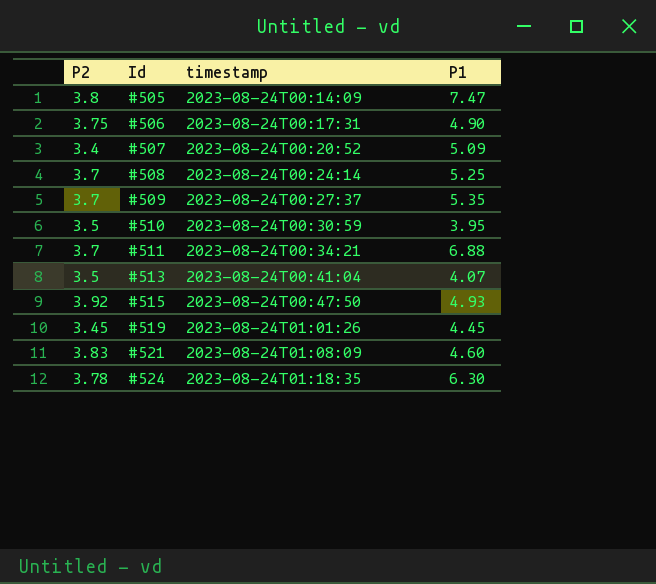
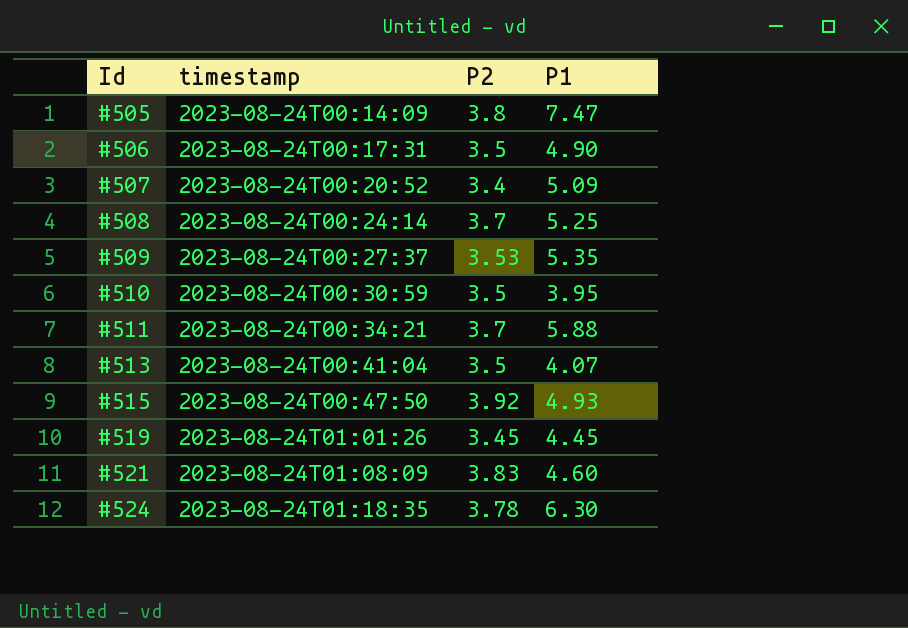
column P2 | position: 1 -> 3
#506 | P2: 3.75 -> 3.5
#509 | P2: 3.7 -> 3.53
#511 | P1: 6.88 -> 5.88

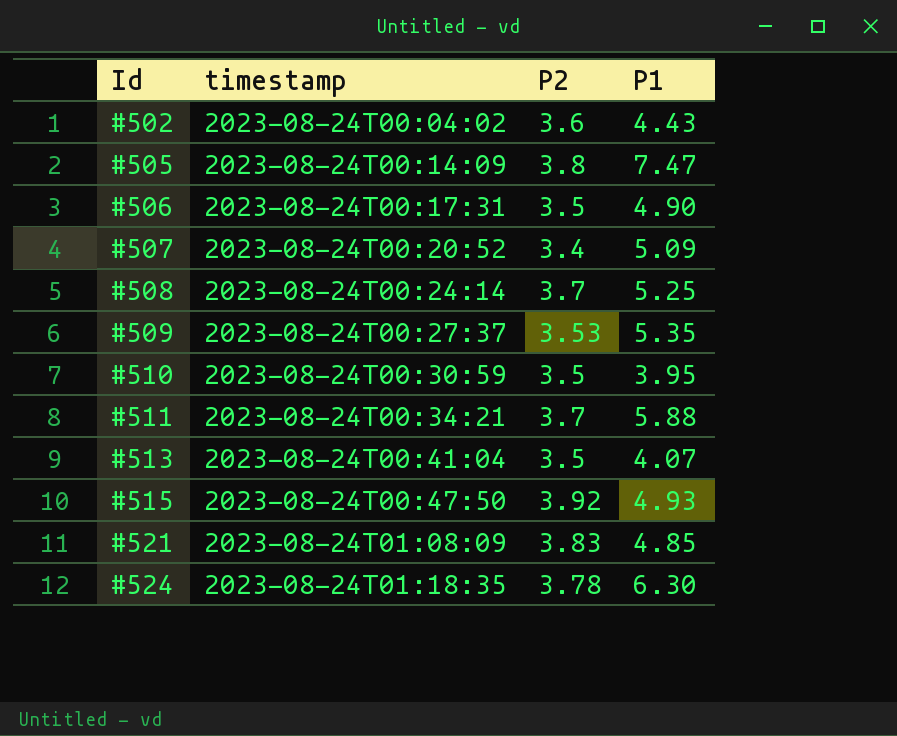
row #519: 2023-08-24T01:01:26 | 3.45 | 4.45 -> none
row #502: none -> 2023-08-24T00:04:02 | 3.6 | 4.43
#521 | P1: 4.60 -> 4.85

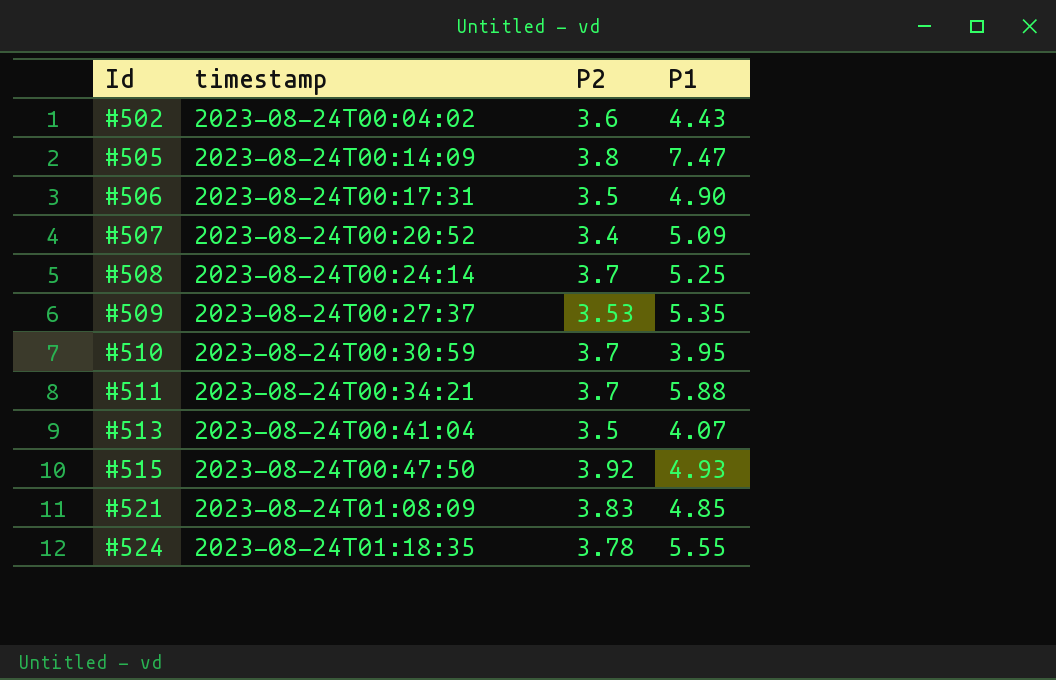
#510 | P2: 3.5 -> 3.7
#524 | P1: 6.30 -> 5.55

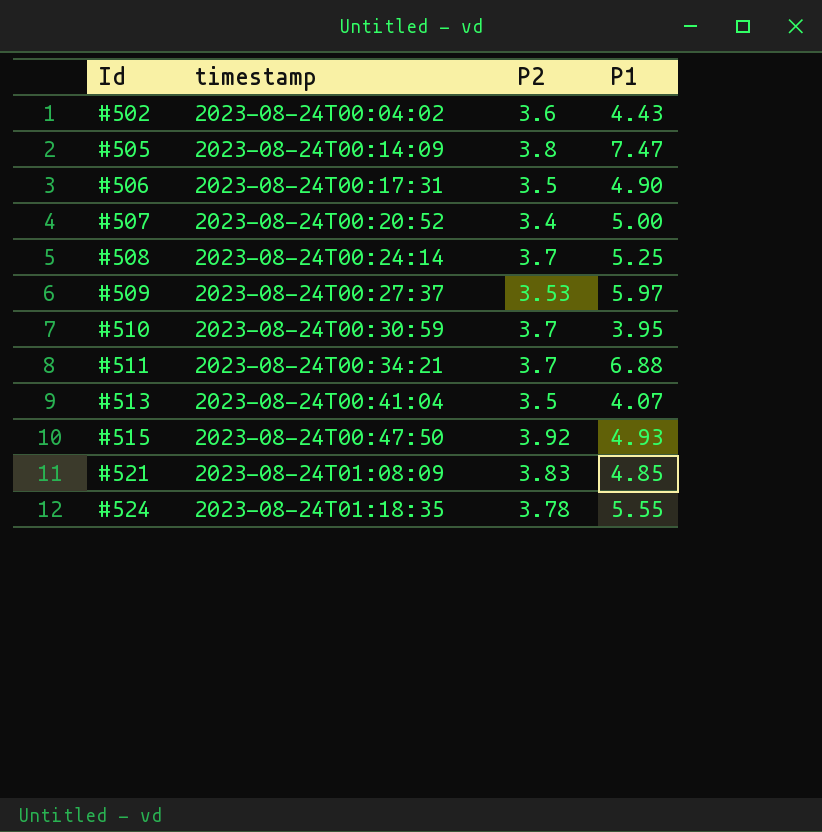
#507 | P1: 5.09 -> 5.00
#509 | P1: 5.35 -> 5.97
#511 | P1: 5.88 -> 6.88

